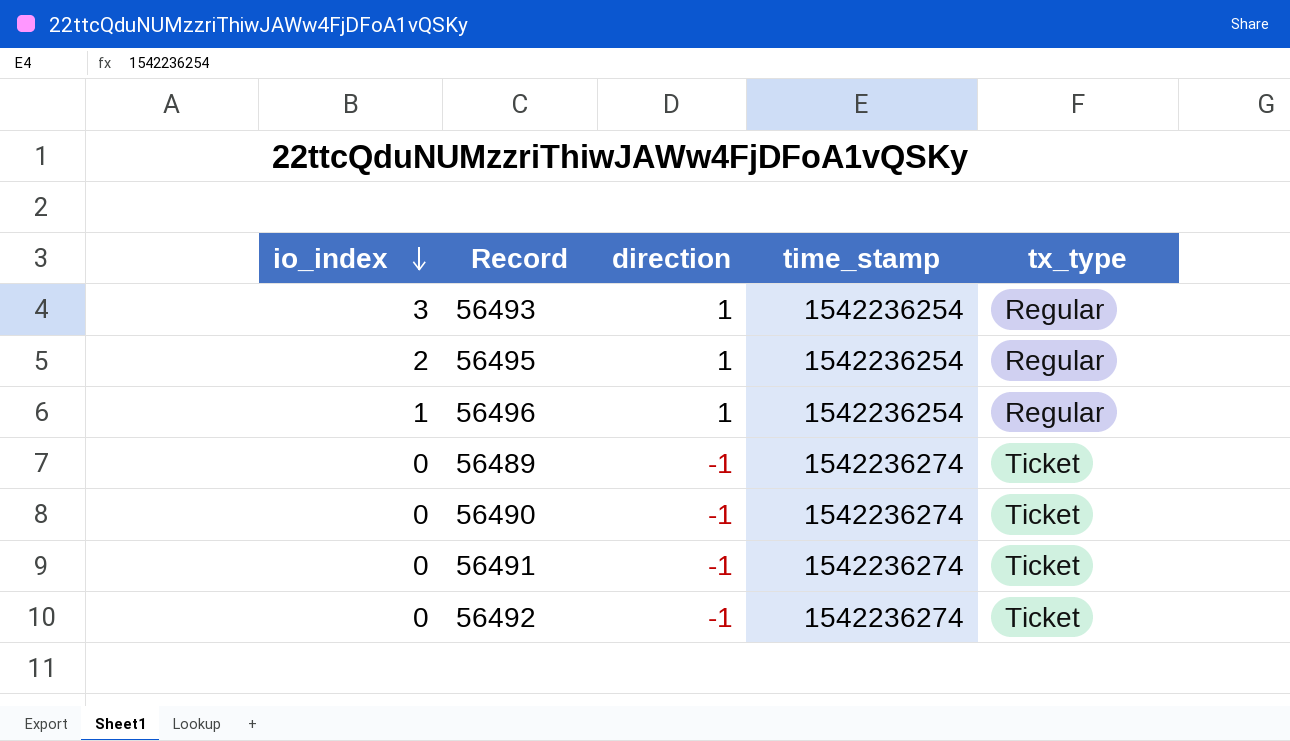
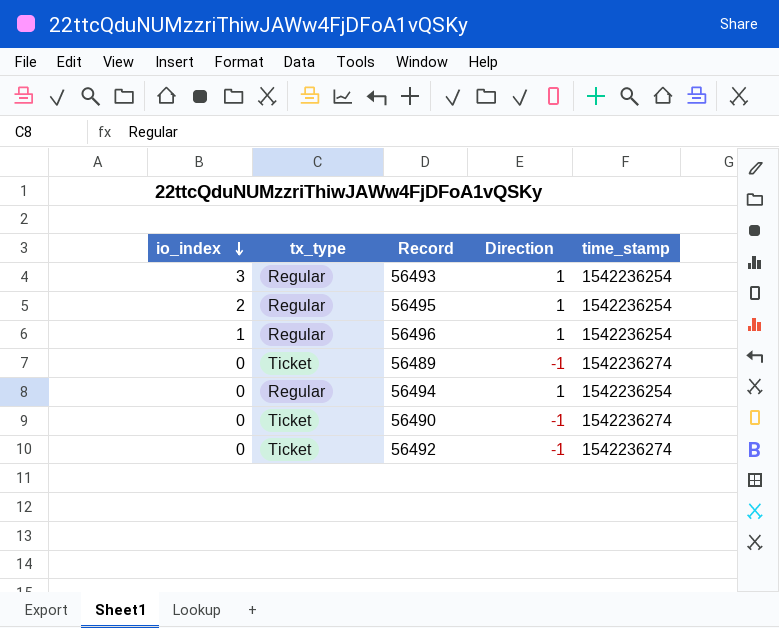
column tx_type | position: 5 -> 2
column name: direction -> Direction
row 56491: 0 | -1 | 1542236274 | Ticket -> none
row 56494: none -> 0 | Regular | 1 | 1542236254

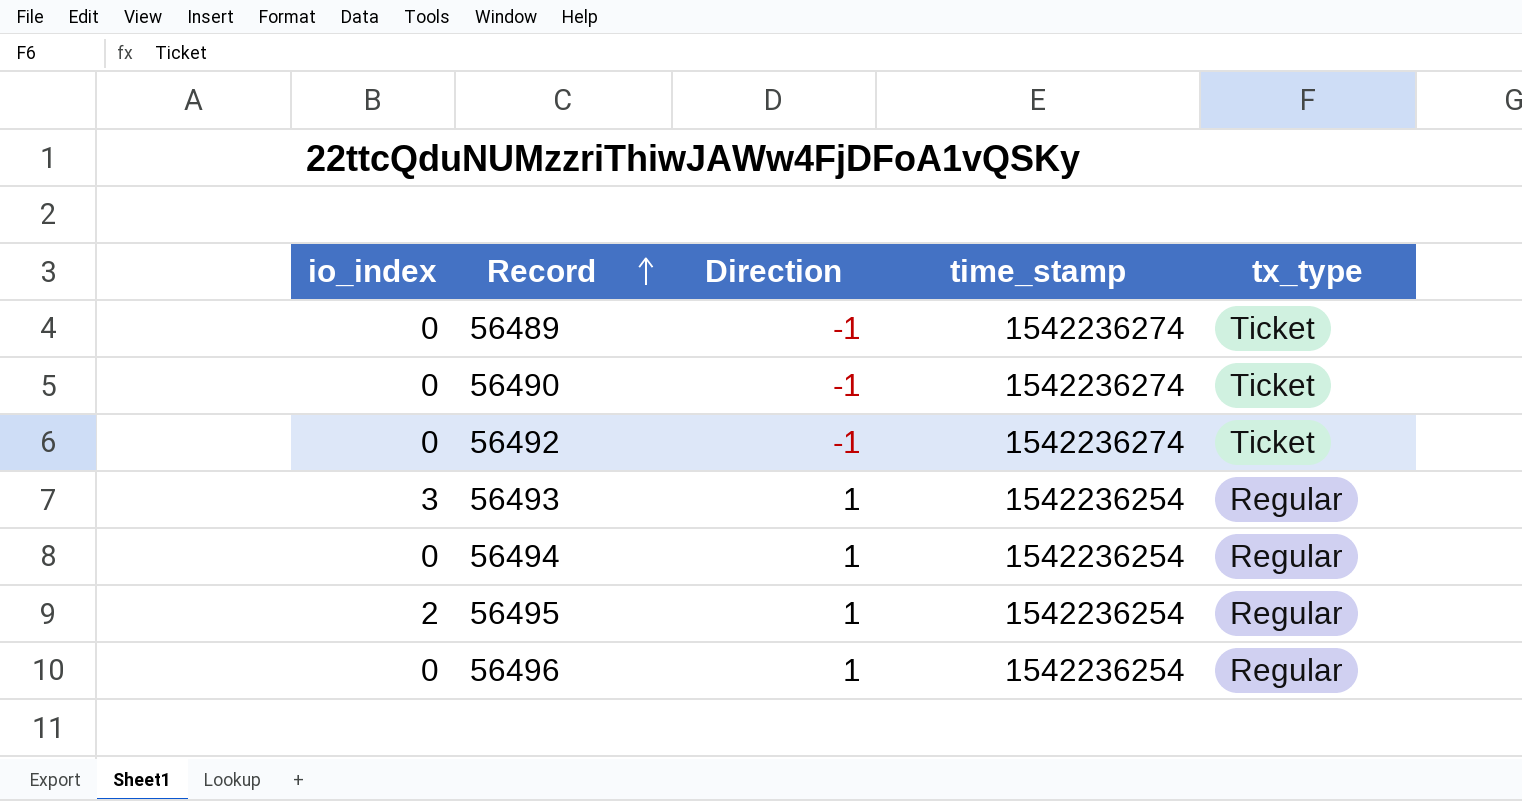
row order: io_index descending -> Record ascending
column tx_type | position: 2 -> 5
56496 | io_index: 1 -> 0

